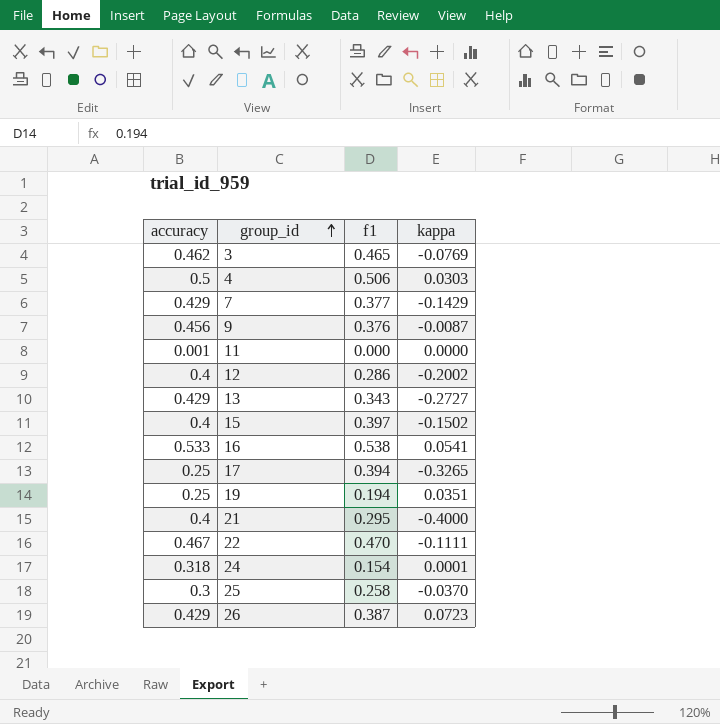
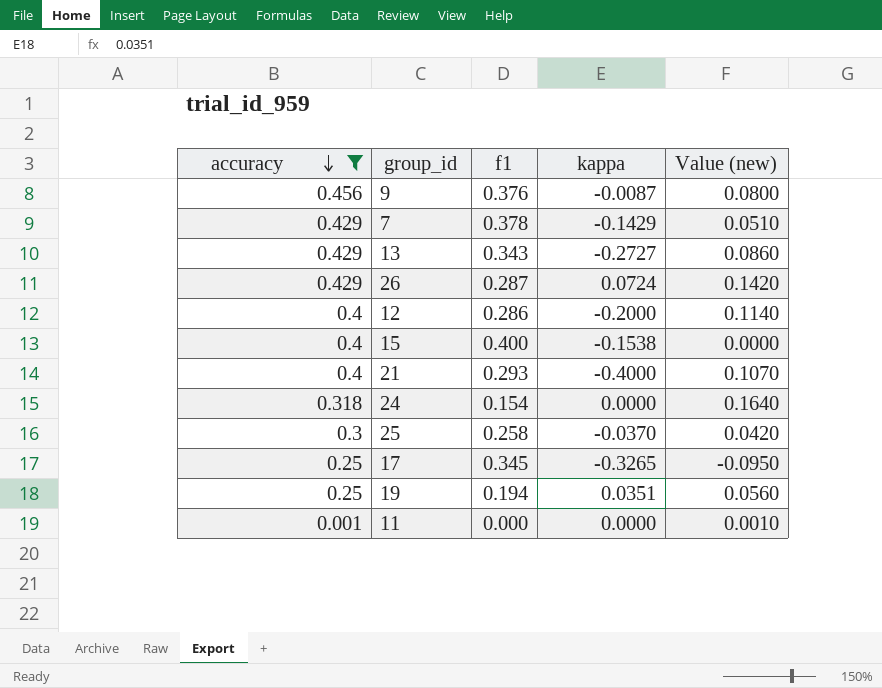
filter: none -> accuracy <= 0.456
row order: group_id ascending -> accuracy descending
column Value (new) | formula: none -> [accuracy] - [f1]
7 | f1: 0.377 -> 0.378
26 | f1: 0.387 -> 0.287
26 | kappa: 0.0723 -> 0.0724
12 | kappa: -0.2002 -> -0.2000
15 | f1: 0.397 -> 0.400
15 | kappa: -0.1502 -> -0.1538
21 | f1: 0.295 -> 0.293
24 | kappa: 0.0001 -> 0.0000
17 | f1: 0.394 -> 0.345

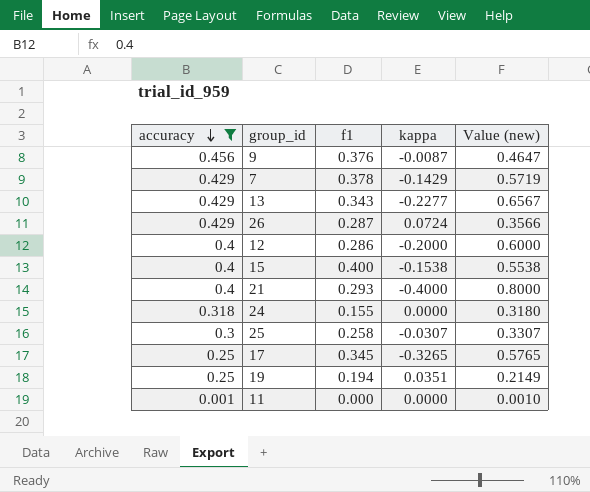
column Value (new) | formula: [accuracy] - [f1] -> [accuracy] - [kappa]
13 | kappa: -0.2727 -> -0.2277
24 | f1: 0.154 -> 0.155
25 | kappa: -0.0370 -> -0.0307

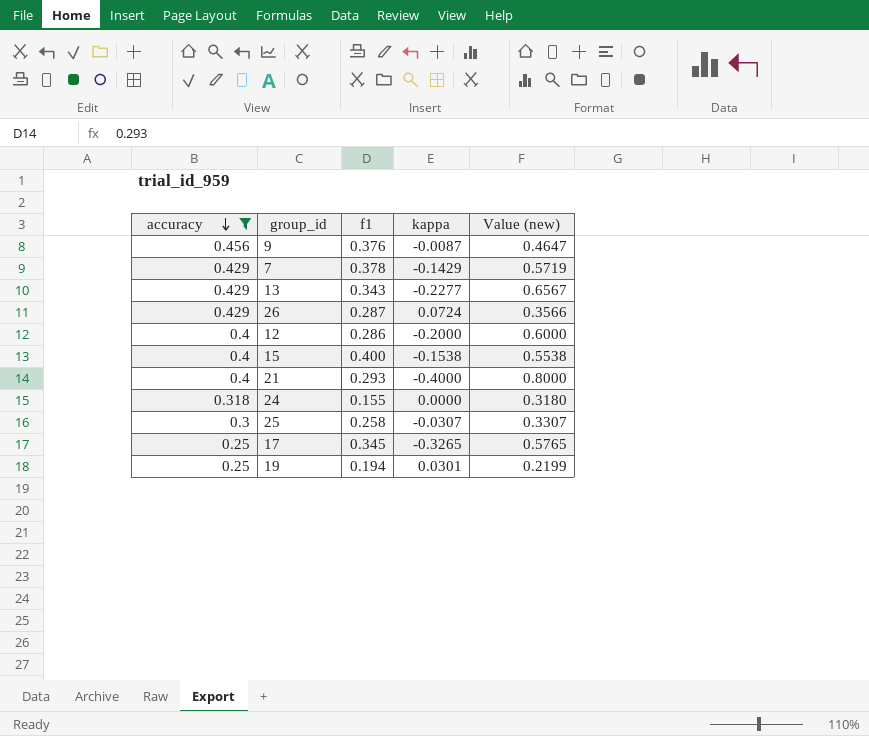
row 11: 0.001 | 0.000 | 0.0000 | 0.0010 -> none
19 | kappa: 0.0351 -> 0.0301
19 | Value (new): 0.2149 -> 0.2199

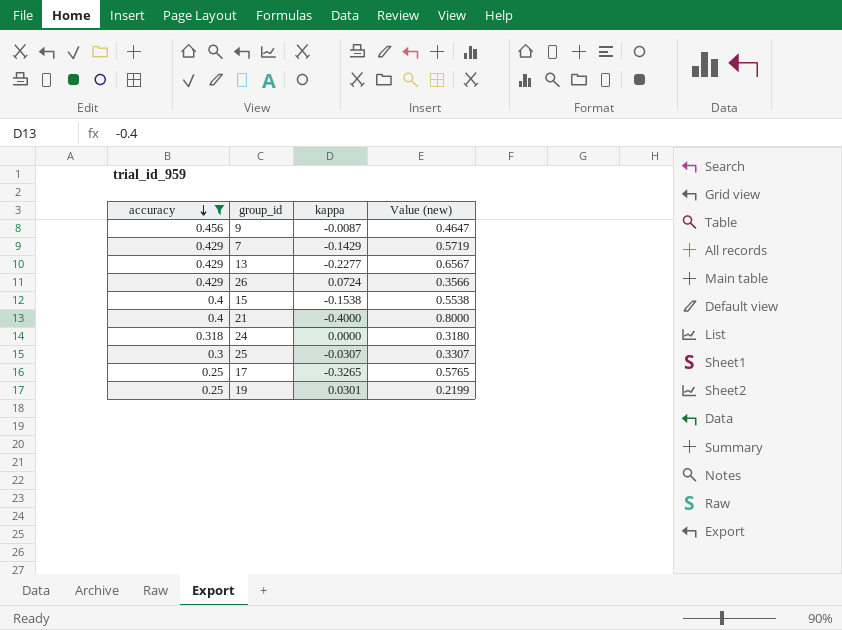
column f1 | position: 3 -> none
row 12: 0.4 | 0.286 | -0.2000 | 0.6000 -> none

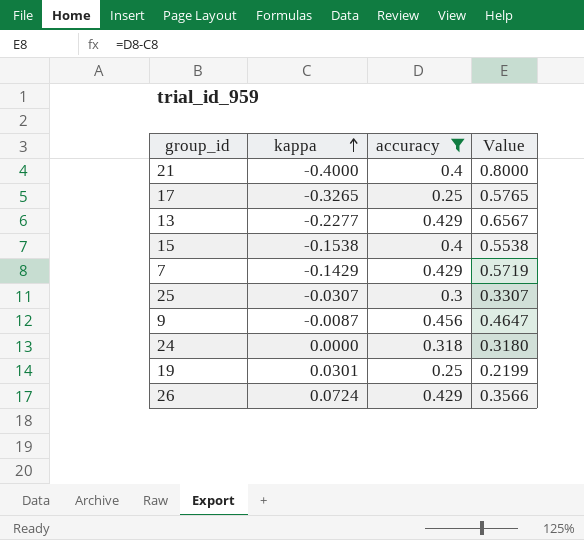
row order: accuracy descending -> kappa ascending
column accuracy | position: 1 -> 3
column name: Value (new) -> Value

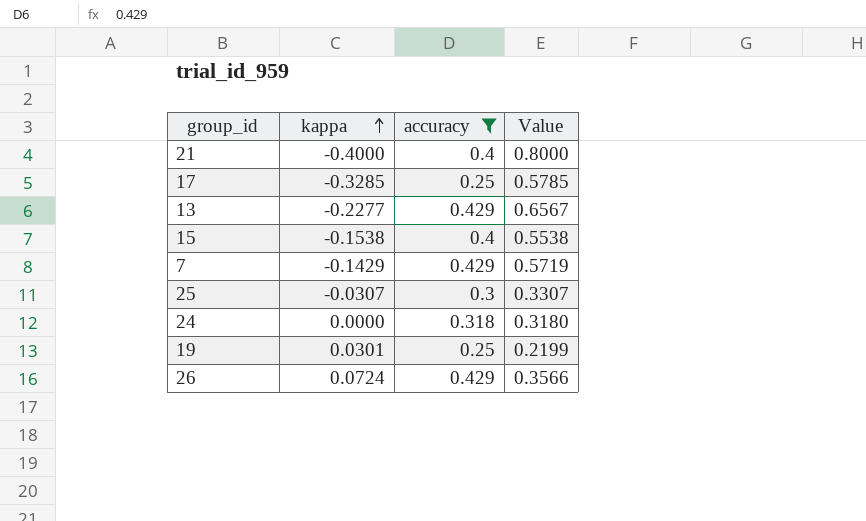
row 9: -0.0087 | 0.456 | 0.4647 -> none
17 | kappa: -0.3265 -> -0.3285
17 | Value: 0.5765 -> 0.5785

